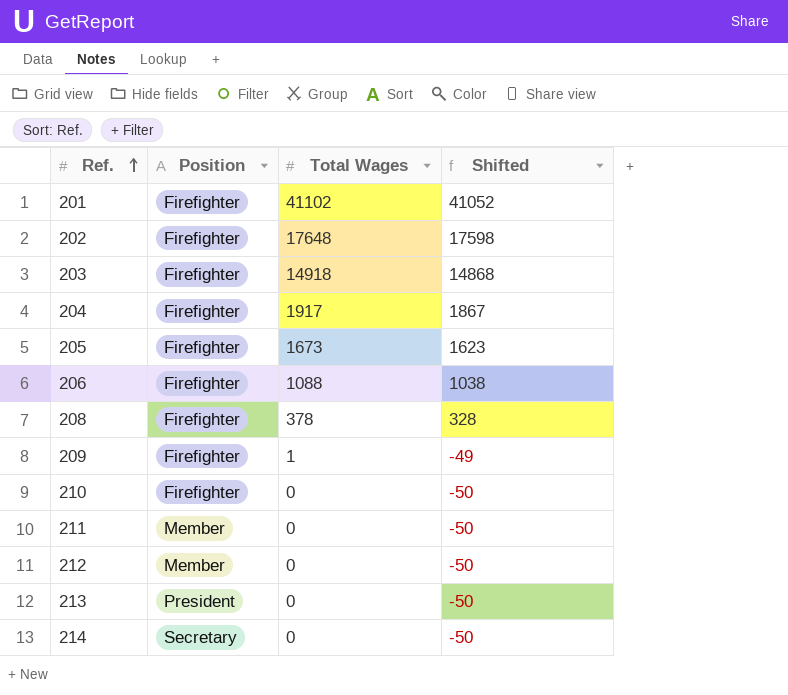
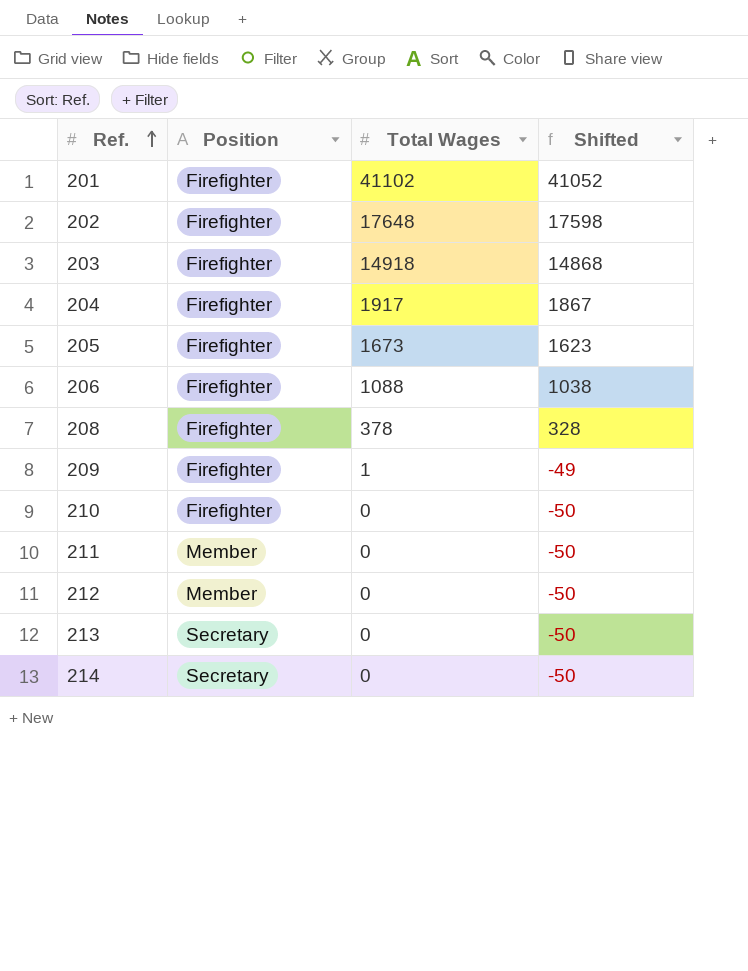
213 | Position: President -> Secretary

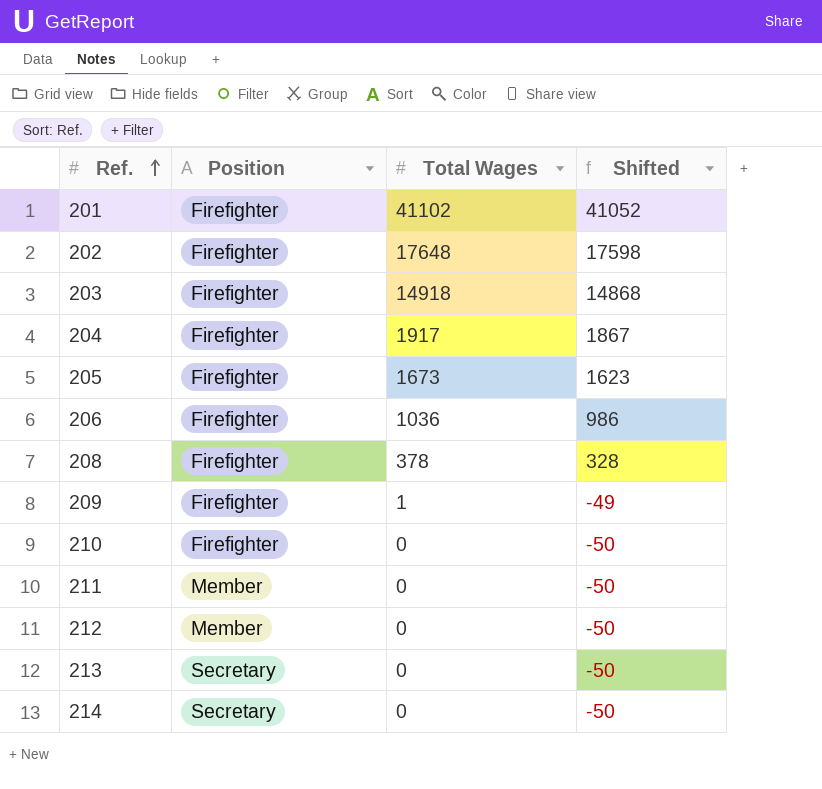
206 | Total Wages: 1088 -> 1036
206 | Shifted: 1038 -> 986

